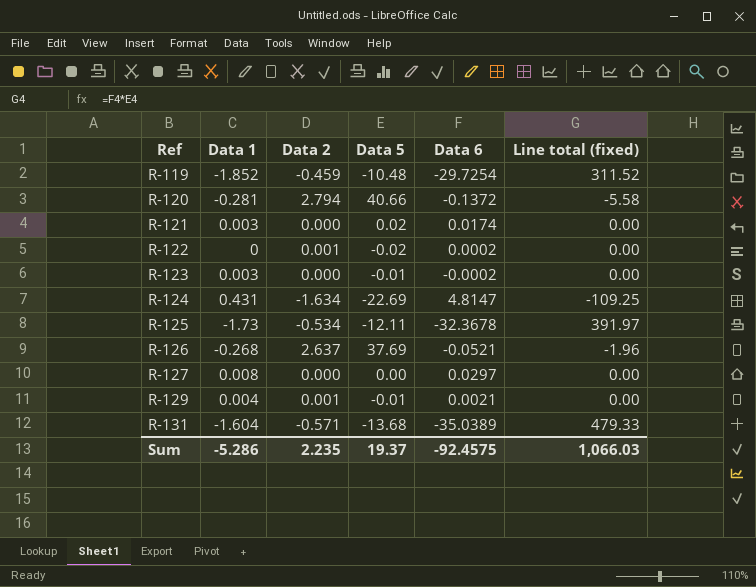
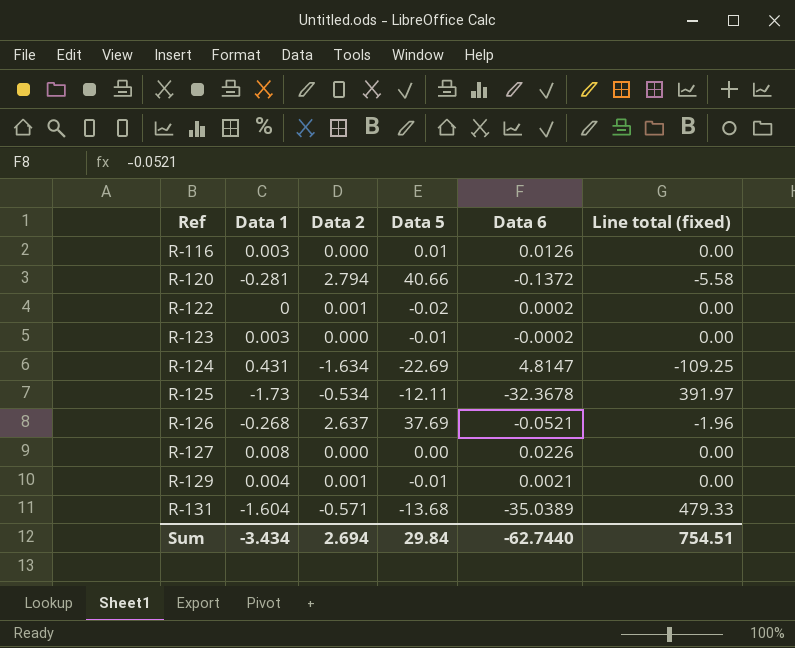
row R-119: -1.852 | -0.459 | -10.48 | -29.7254 | 311.52 -> none
row R-121: 0.003 | 0.000 | 0.02 | 0.0174 | 0.00 -> none
row R-116: none -> 0.003 | 0.000 | 0.01 | 0.0126 | 0.00
R-127 | Data 6: 0.0297 -> 0.0226
Sum | Data 1: -5.286 -> -3.434
Sum | Data 2: 2.235 -> 2.694
Sum | Data 5: 19.37 -> 29.84
Sum | Data 6: -92.4575 -> -62.7440
Sum | Line total (fixed): 1,066.03 -> 754.51

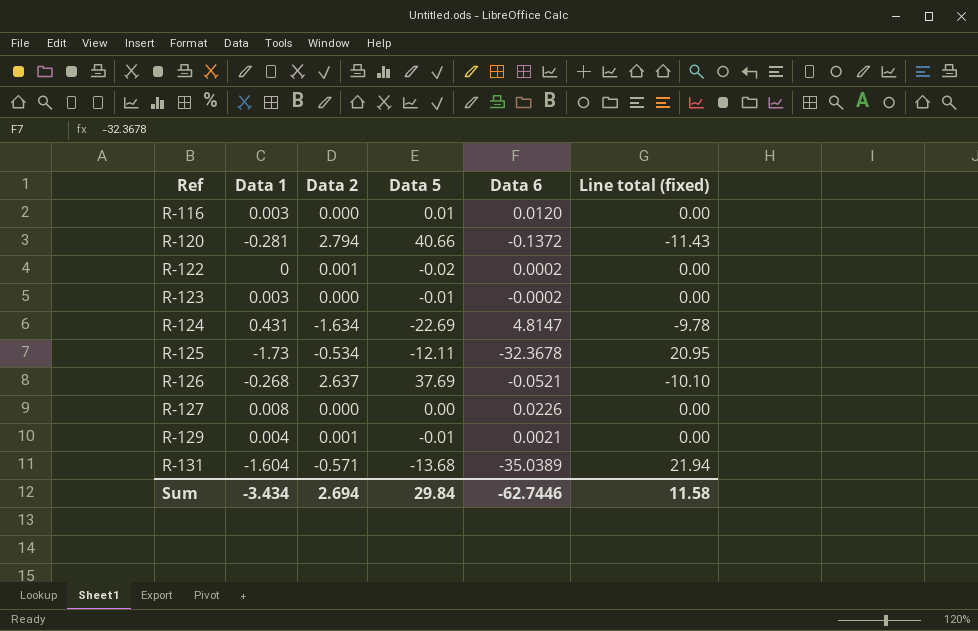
column Line total (fixed) | formula: [Data 5] * [Data 6] -> [Data 1] * [Data 5]
R-116 | Data 6: 0.0126 -> 0.0120
Sum | Data 6: -62.7440 -> -62.7446
Sum | Line total (fixed): 754.51 -> 11.58

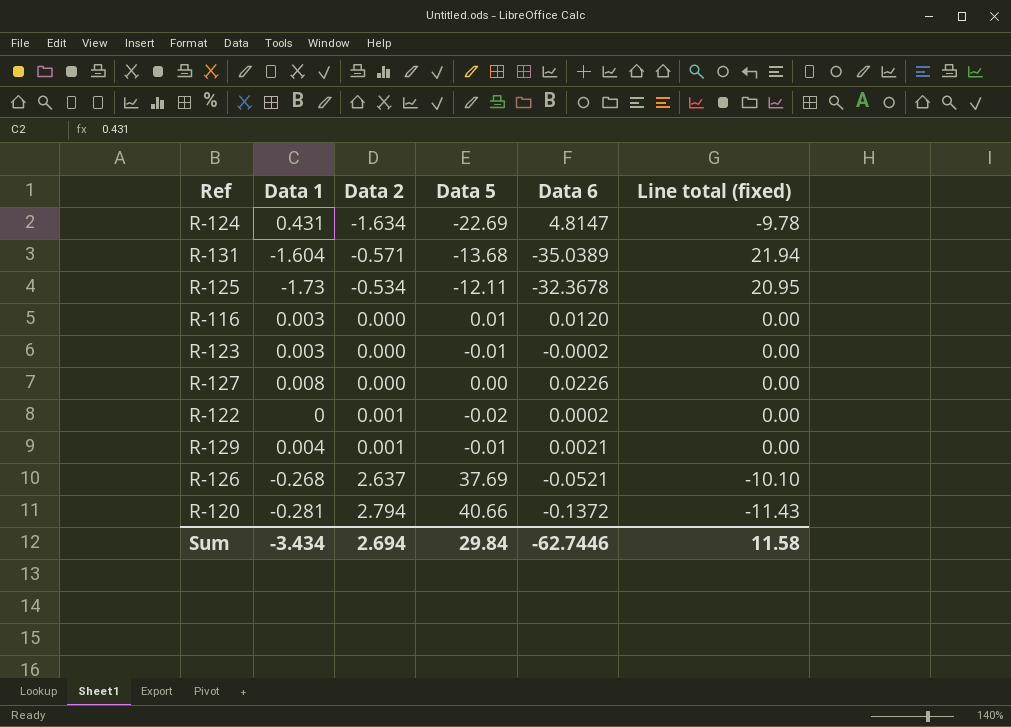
row order: Ref ascending -> Data 2 ascending

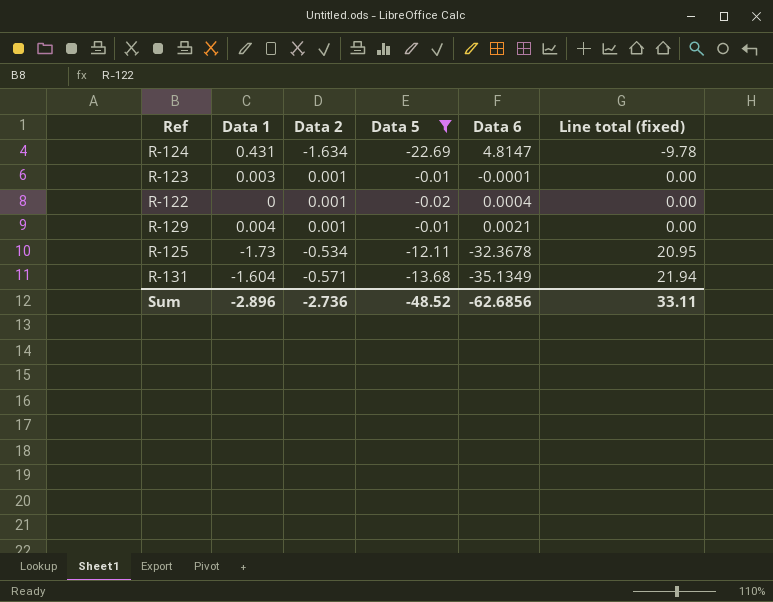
filter: none -> Data 5 <= -0.01
row order: Data 2 ascending -> Line total (fixed) ascending
R-123 | Data 2: 0.000 -> 0.001
R-123 | Data 6: -0.0002 -> -0.0001
R-122 | Data 6: 0.0002 -> 0.0004
R-131 | Data 6: -35.0389 -> -35.1349
Sum | Data 1: -3.434 -> -2.896
Sum | Data 2: 2.694 -> -2.736
Sum | Data 5: 29.84 -> -48.52
Sum | Data 6: -62.7446 -> -62.6856
Sum | Line total (fixed): 11.58 -> 33.11

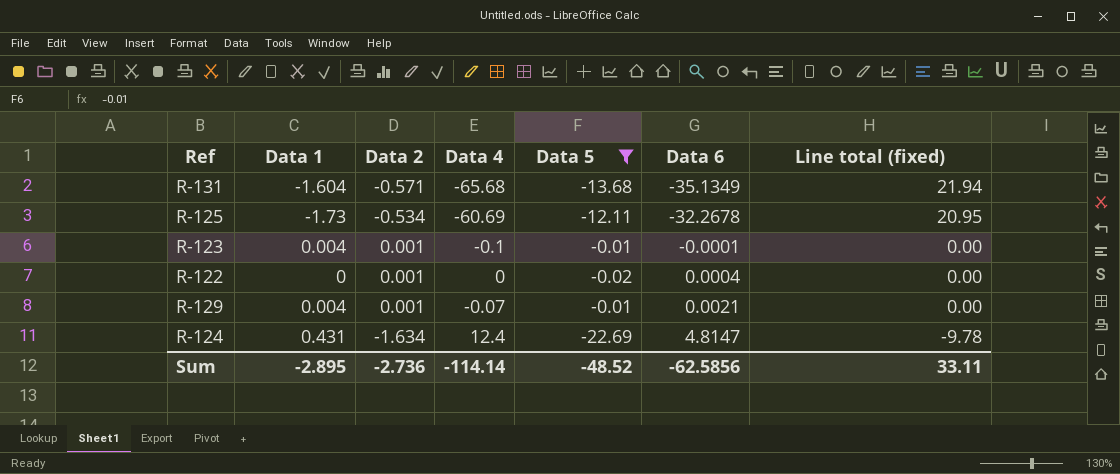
row order: Line total (fixed) ascending -> Data 6 ascending
column Data 4 | position: none -> 4
R-125 | Data 6: -32.3678 -> -32.2678
R-123 | Data 1: 0.003 -> 0.004
Sum | Data 1: -2.896 -> -2.895
Sum | Data 6: -62.6856 -> -62.5856

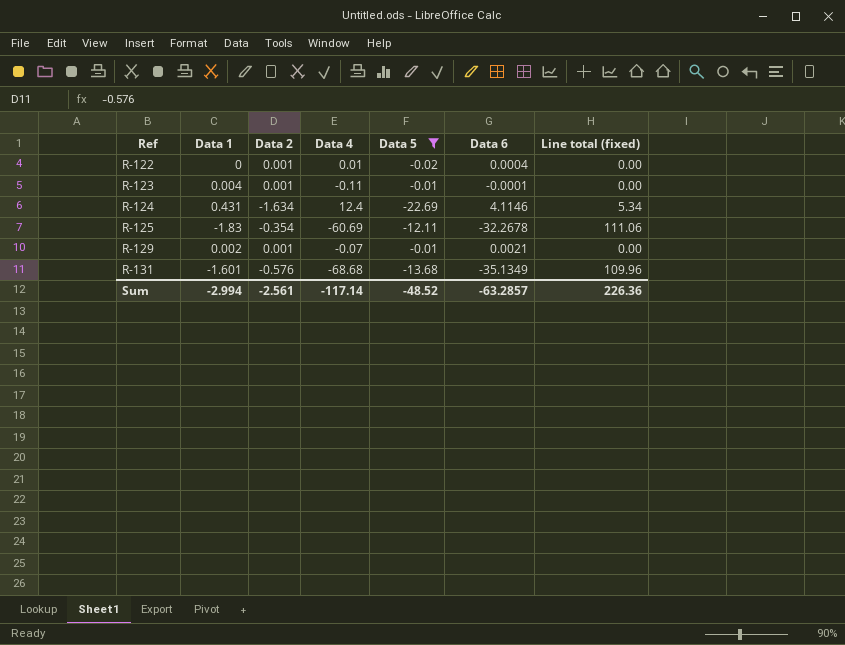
row order: Data 6 ascending -> Ref ascending
column Line total (fixed) | formula: [Data 1] * [Data 5] -> [Data 1] * [Data 4]
R-122 | Data 4: 0 -> 0.01
R-123 | Data 4: -0.1 -> -0.11
R-124 | Data 6: 4.8147 -> 4.1146
R-125 | Data 1: -1.73 -> -1.83
R-125 | Data 2: -0.534 -> -0.354
R-129 | Data 1: 0.004 -> 0.002
R-131 | Data 1: -1.604 -> -1.601
R-131 | Data 2: -0.571 -> -0.576
R-131 | Data 4: -65.68 -> -68.68
Sum | Data 1: -2.895 -> -2.994
Sum | Data 2: -2.736 -> -2.561
Sum | Data 4: -114.14 -> -117.14
Sum | Data 6: -62.5856 -> -63.2857
Sum | Line total (fixed): 33.11 -> 226.36

